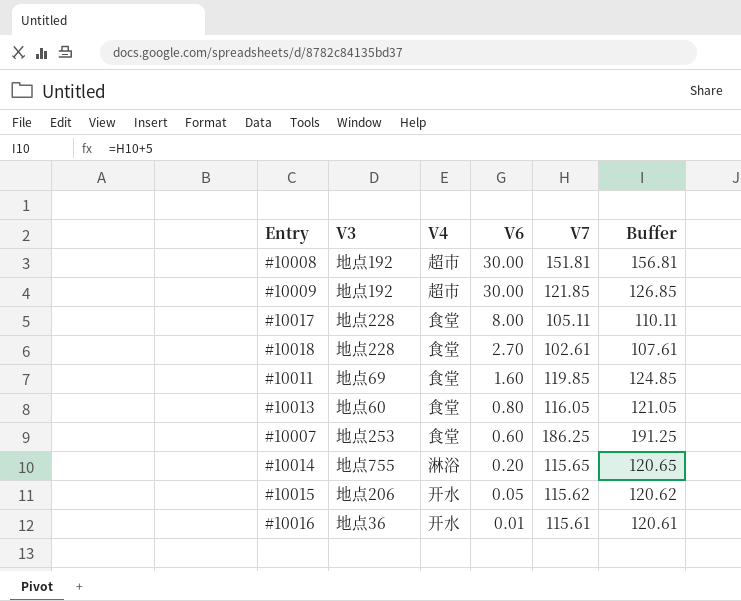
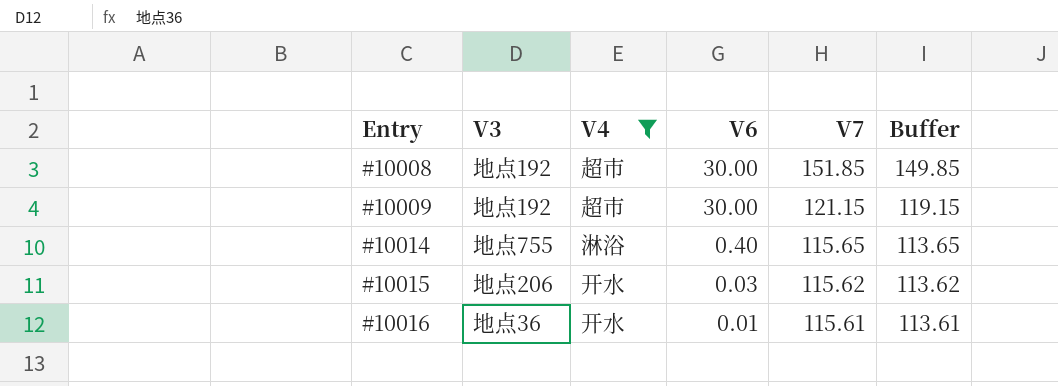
filter: none -> V4 != 食堂
column Buffer | formula: [V7] + 5 -> [V7] - 2
#10008 | V7: 151.81 -> 151.85
#10009 | V7: 121.85 -> 121.15
#10014 | V6: 0.20 -> 0.40
#10015 | V6: 0.05 -> 0.03

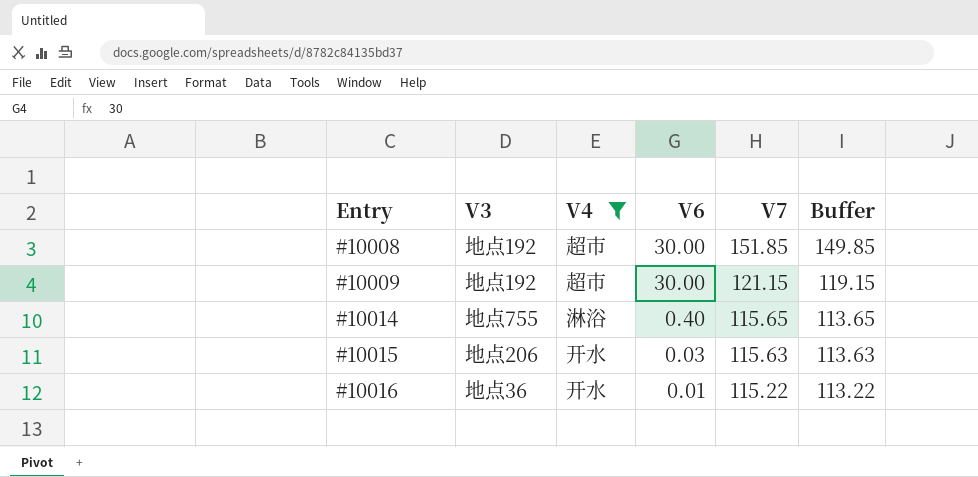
#10015 | V7: 115.62 -> 115.63
#10015 | Buffer: 113.62 -> 113.63
#10016 | V7: 115.61 -> 115.22
#10016 | Buffer: 113.61 -> 113.22

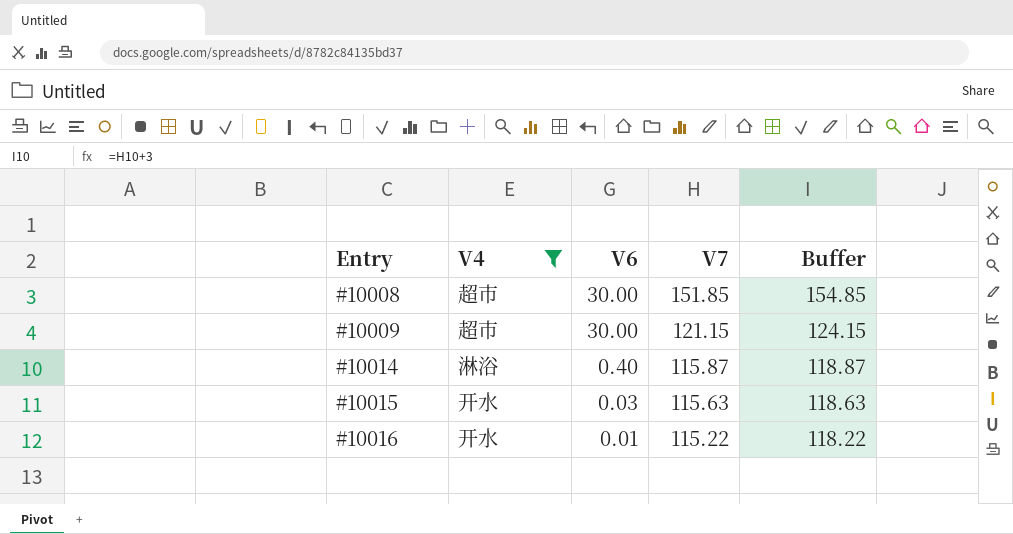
column V3 | position: 2 -> none
column Buffer | formula: [V7] - 2 -> [V7] + 3
#10014 | V7: 115.65 -> 115.87

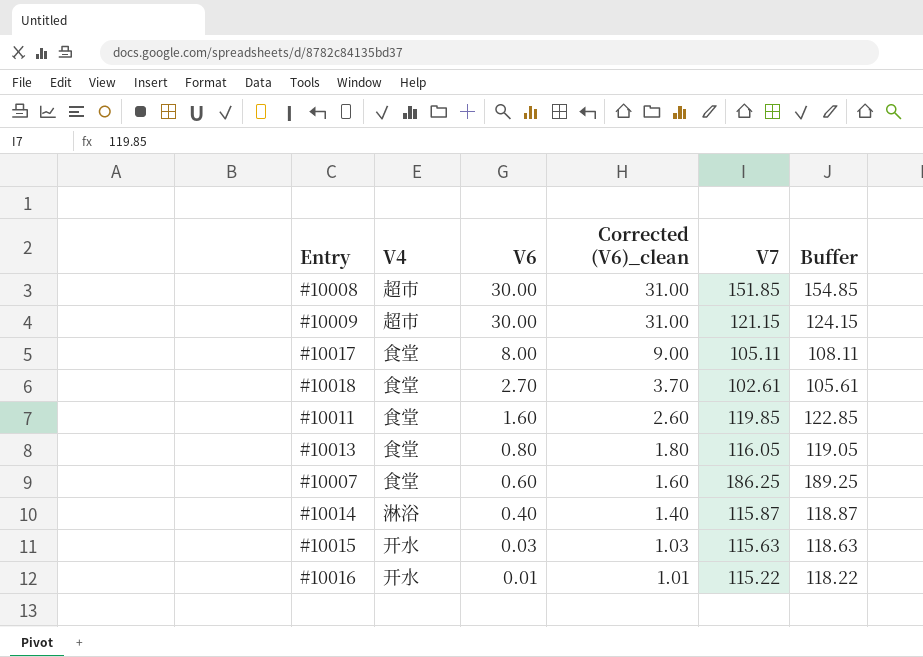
filter: V4 != 食堂 -> none
column Corrected (V6)_clean | formula: none -> [V6] + 1

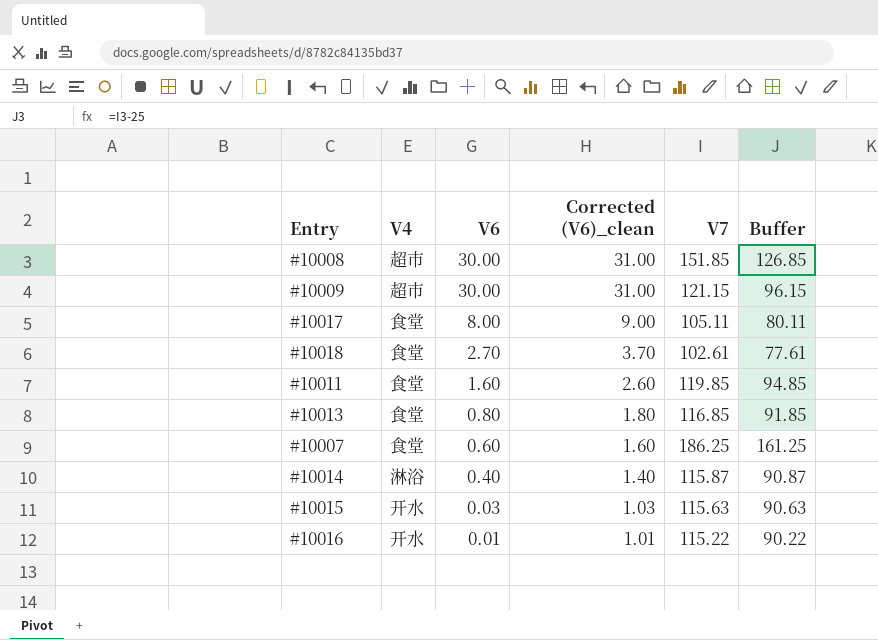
column Buffer | formula: [V7] + 3 -> [V7] - 25
#10013 | V7: 116.05 -> 116.85

